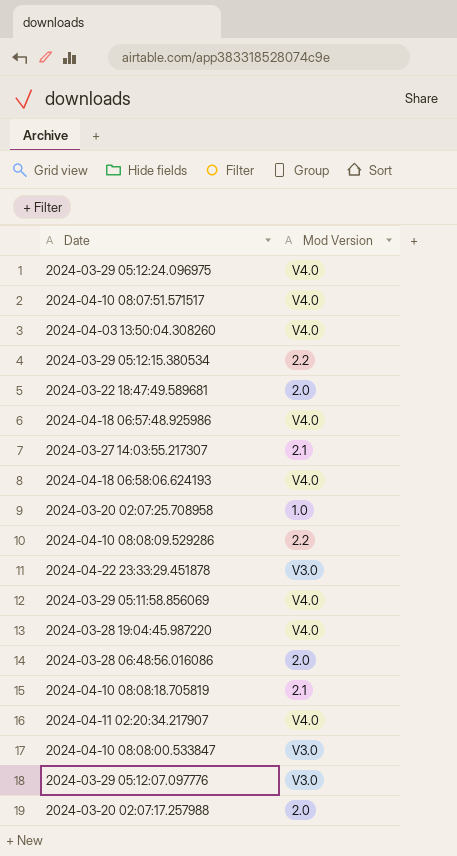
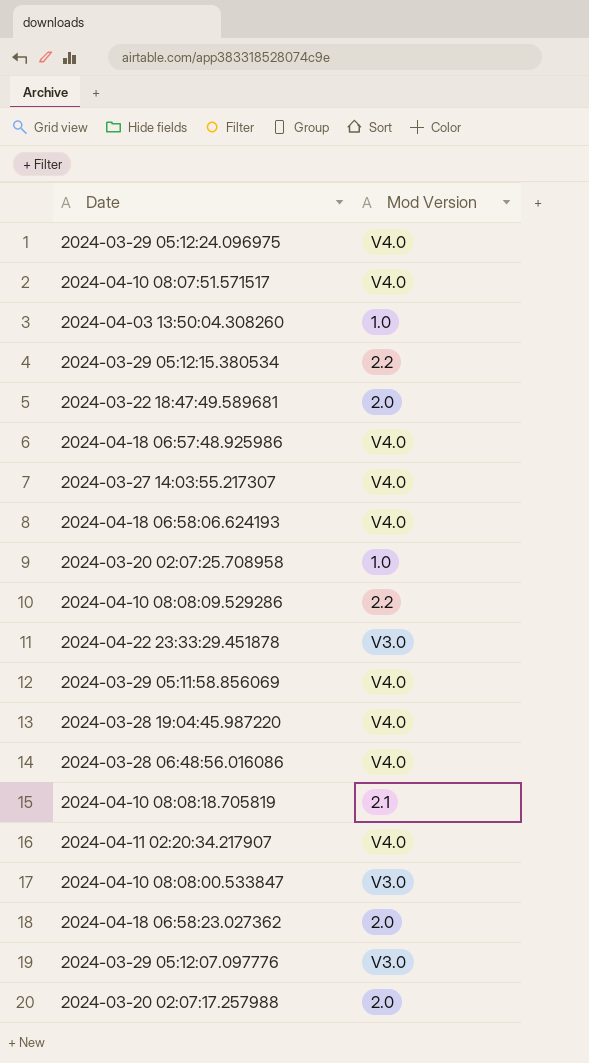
2024-04-03 13:50:04.308260 | Mod Version: V4.0 -> 1.0
2024-03-27 14:03:55.217307 | Mod Version: 2.1 -> V4.0
2024-03-28 06:48:56.016086 | Mod Version: 2.0 -> V4.0
row 2024-04-18 06:58:23.027362: none -> 2.0

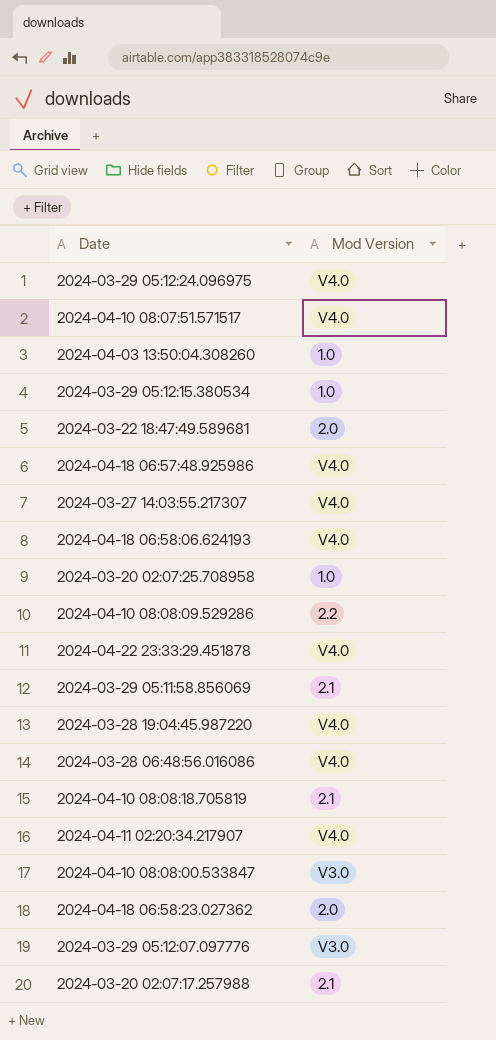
2024-03-29 05:12:15.380534 | Mod Version: 2.2 -> 1.0
2024-04-22 23:33:29.451878 | Mod Version: V3.0 -> V4.0
2024-03-29 05:11:58.856069 | Mod Version: V4.0 -> 2.1
2024-03-20 02:07:17.257988 | Mod Version: 2.0 -> 2.1

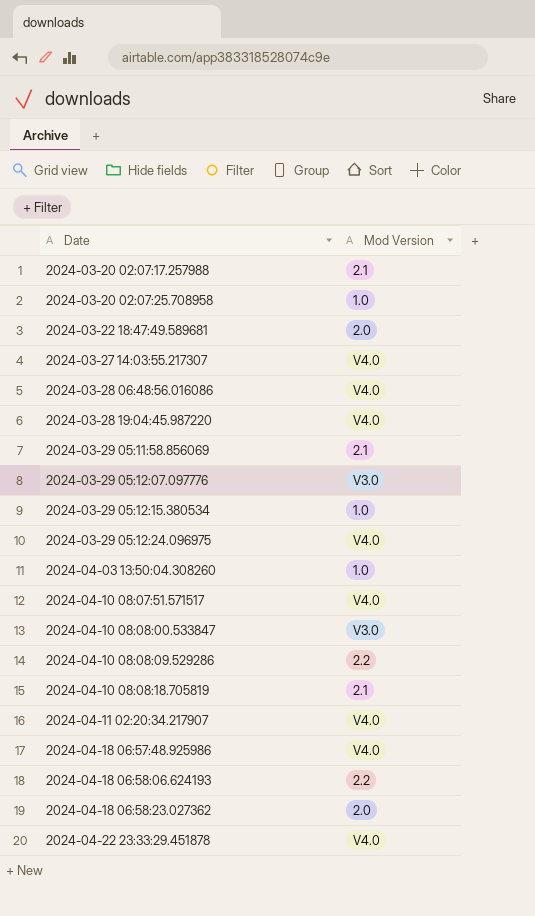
row order: none -> Date ascending
2024-04-18 06:58:06.624193 | Mod Version: V4.0 -> 2.2

